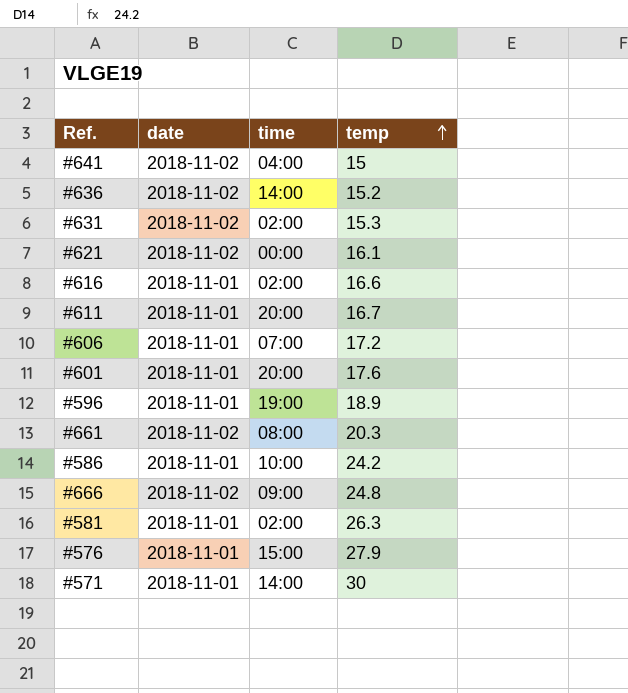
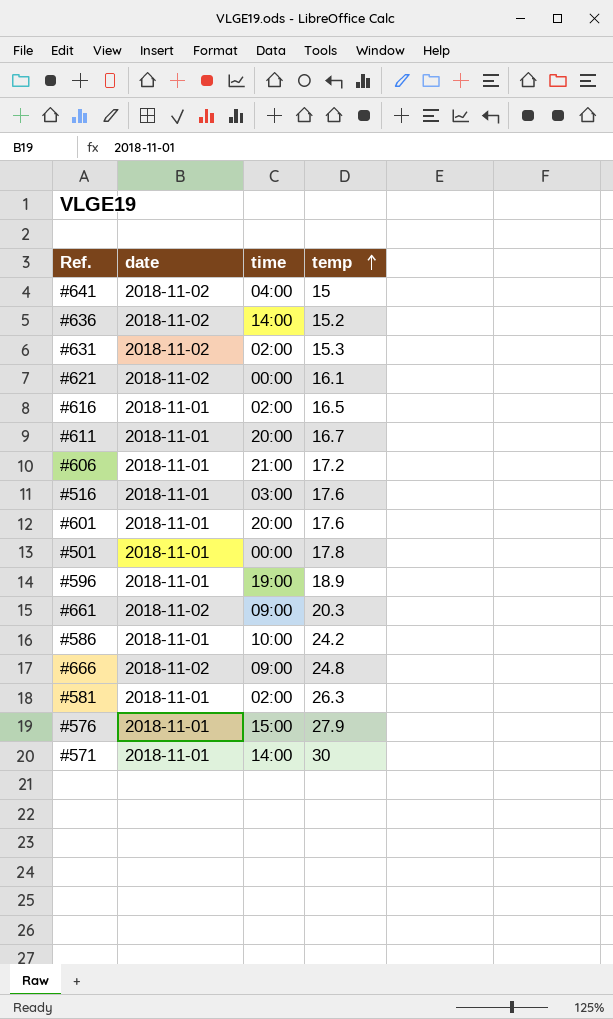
#616 | temp: 16.6 -> 16.5
#606 | time: 07:00 -> 21:00
row #516: none -> 2018-11-01 | 03:00 | 17.6
row #501: none -> 2018-11-01 | 00:00 | 17.8
#661 | time: 08:00 -> 09:00

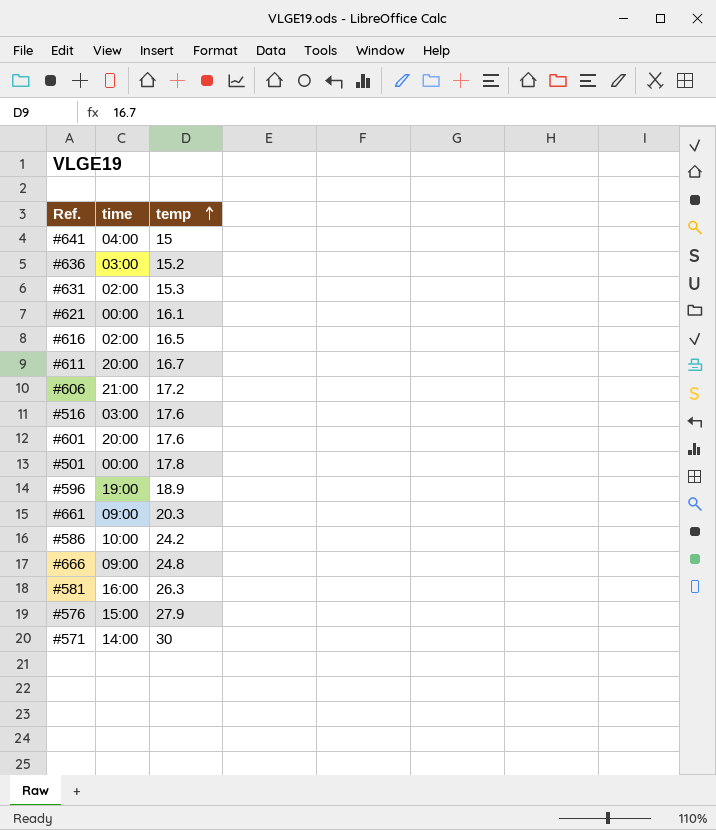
column date | position: 2 -> none
#636 | time: 14:00 -> 03:00
#581 | time: 02:00 -> 16:00

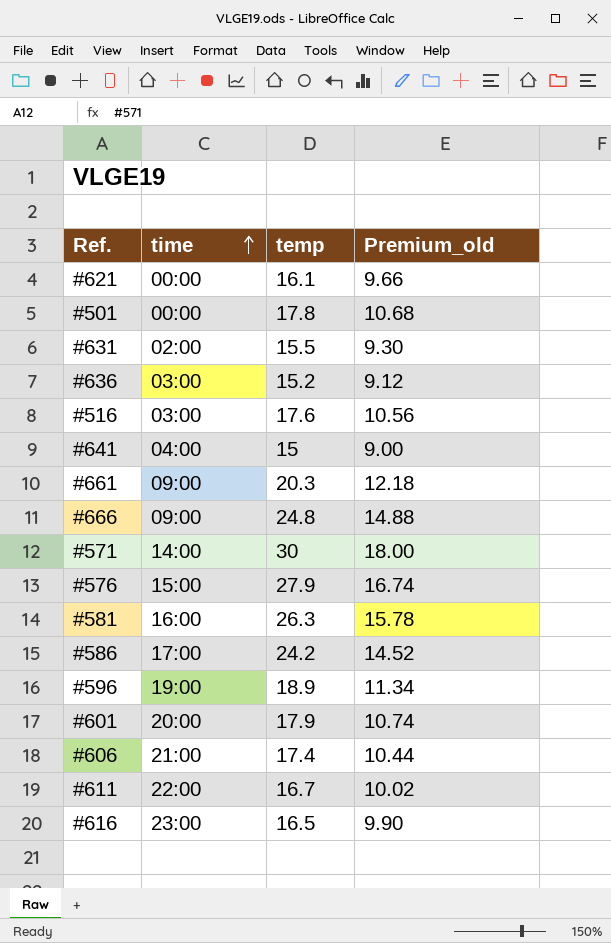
row order: temp ascending -> time ascending
column Premium_old | formula: none -> [temp] * 0.6
#631 | temp: 15.3 -> 15.5
#586 | time: 10:00 -> 17:00
#601 | temp: 17.6 -> 17.9
#606 | temp: 17.2 -> 17.4
#611 | time: 20:00 -> 22:00
#616 | time: 02:00 -> 23:00

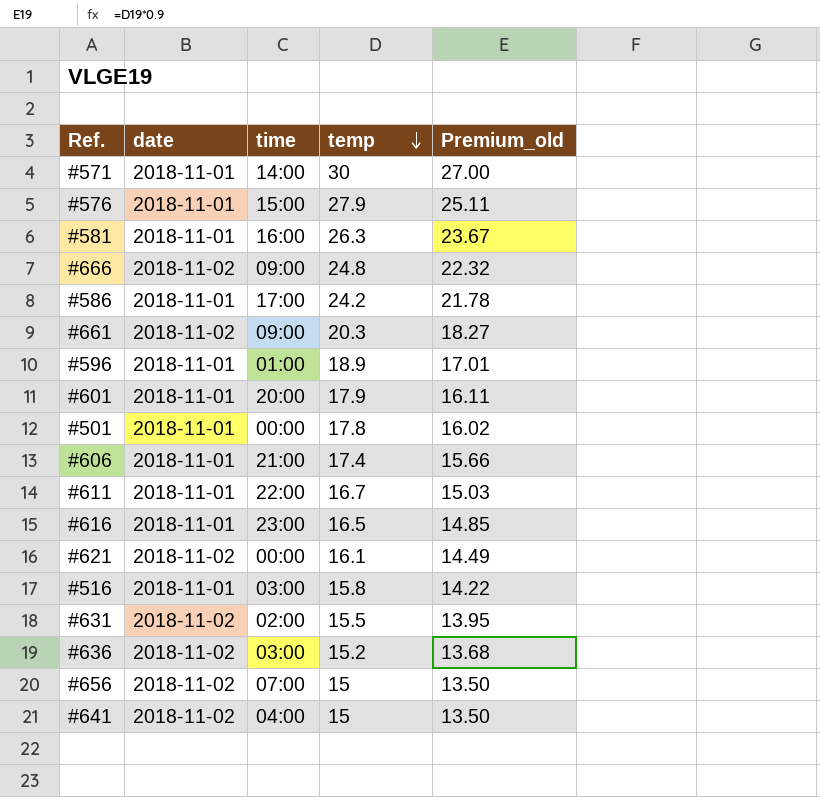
row order: time ascending -> temp descending
column date | position: none -> 2
column Premium_old | formula: [temp] * 0.6 -> [temp] * 0.9
#596 | time: 19:00 -> 01:00
#516 | temp: 17.6 -> 15.8
row #656: none -> 2018-11-02 | 07:00 | 15 | 13.50

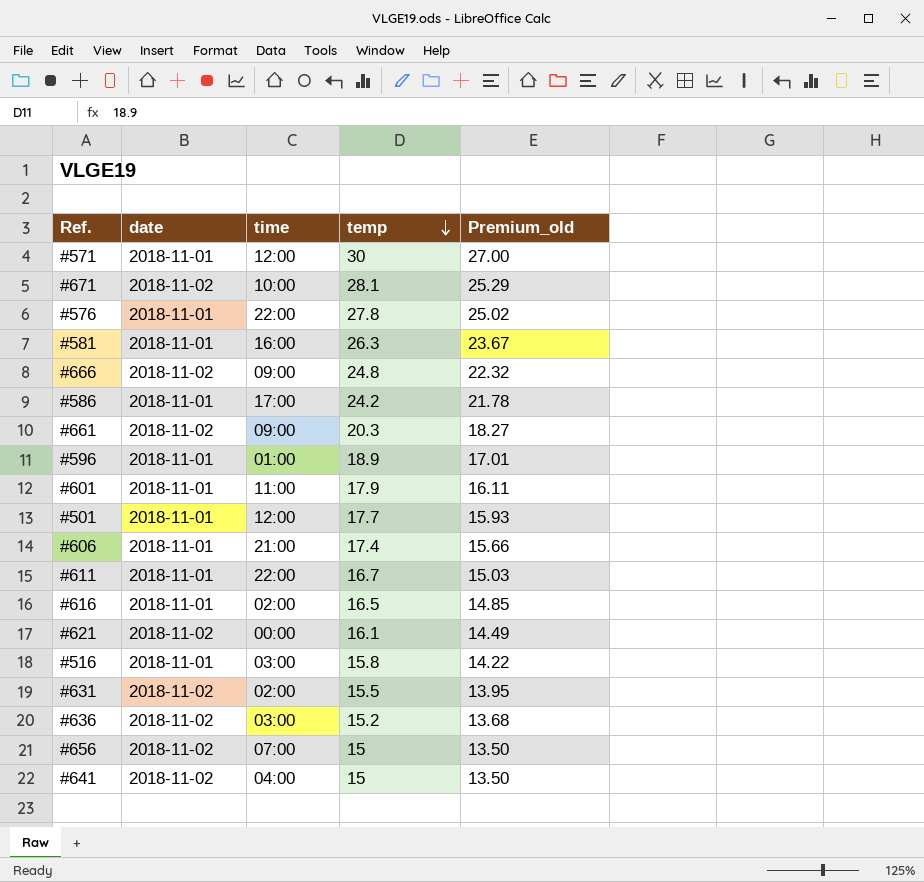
#571 | time: 14:00 -> 12:00
row #671: none -> 2018-11-02 | 10:00 | 28.1 | 25.29
#576 | time: 15:00 -> 22:00
#576 | temp: 27.9 -> 27.8
#576 | Premium_old: 25.11 -> 25.02
#601 | time: 20:00 -> 11:00
#501 | time: 00:00 -> 12:00
#501 | temp: 17.8 -> 17.7
#501 | Premium_old: 16.02 -> 15.93
#616 | time: 23:00 -> 02:00

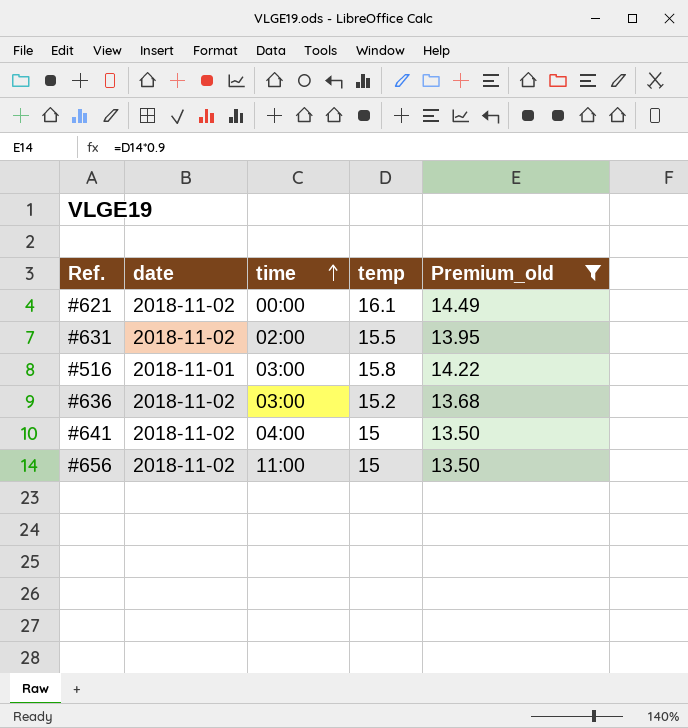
filter: none -> Premium_old <= 14.49
row order: temp descending -> time ascending
#656 | time: 07:00 -> 11:00

